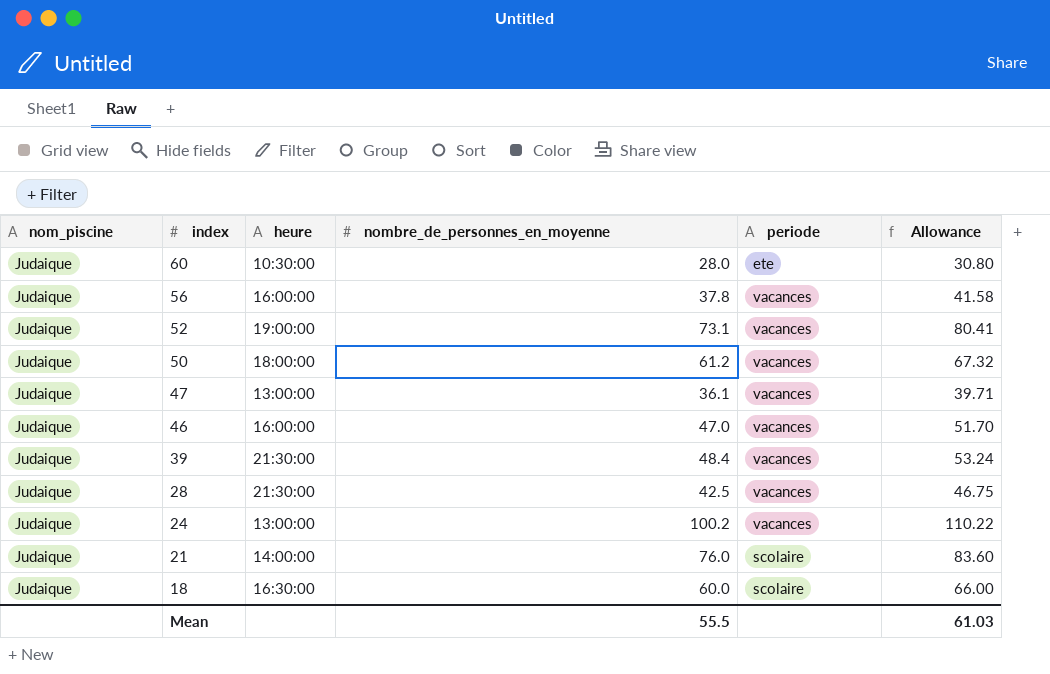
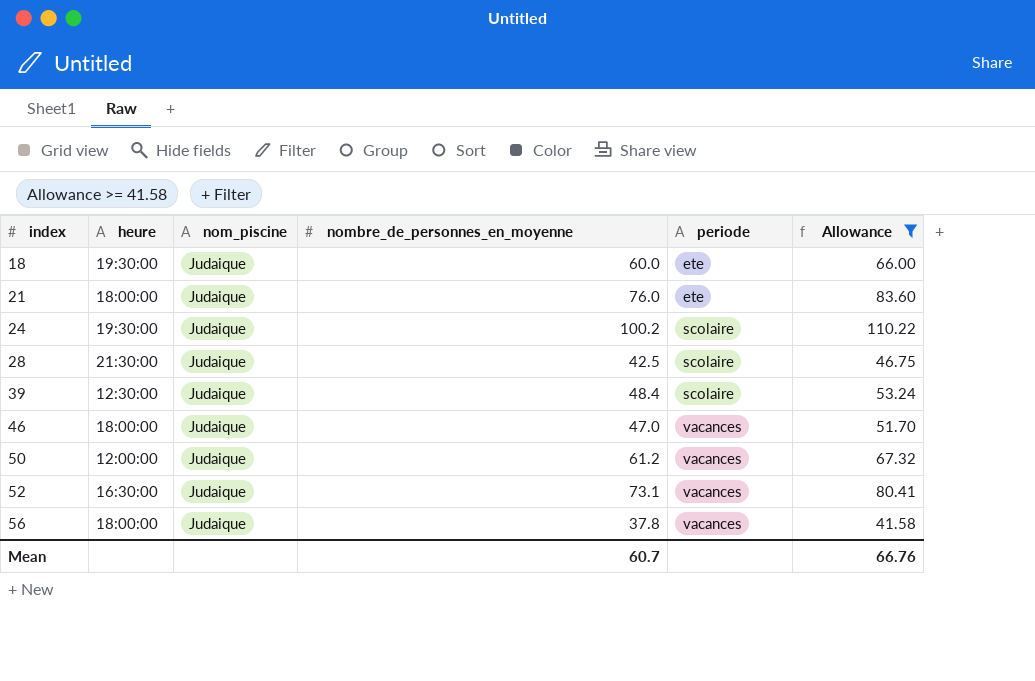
filter: none -> Allowance >= 41.58
row order: index descending -> index ascending
column nom_piscine | position: 1 -> 3
18 | heure: 16:30:00 -> 19:30:00
18 | periode: scolaire -> ete
21 | heure: 14:00:00 -> 18:00:00
21 | periode: scolaire -> ete
24 | heure: 13:00:00 -> 19:30:00
24 | periode: vacances -> scolaire
28 | periode: vacances -> scolaire
39 | heure: 21:30:00 -> 12:30:00
39 | periode: vacances -> scolaire
46 | heure: 16:00:00 -> 18:00:00
50 | heure: 18:00:00 -> 12:00:00
52 | heure: 19:00:00 -> 16:30:00
56 | heure: 16:00:00 -> 18:00:00
Mean | nombre_de_personnes_en_moyenne: 55.5 -> 60.7
Mean | Allowance: 61.03 -> 66.76

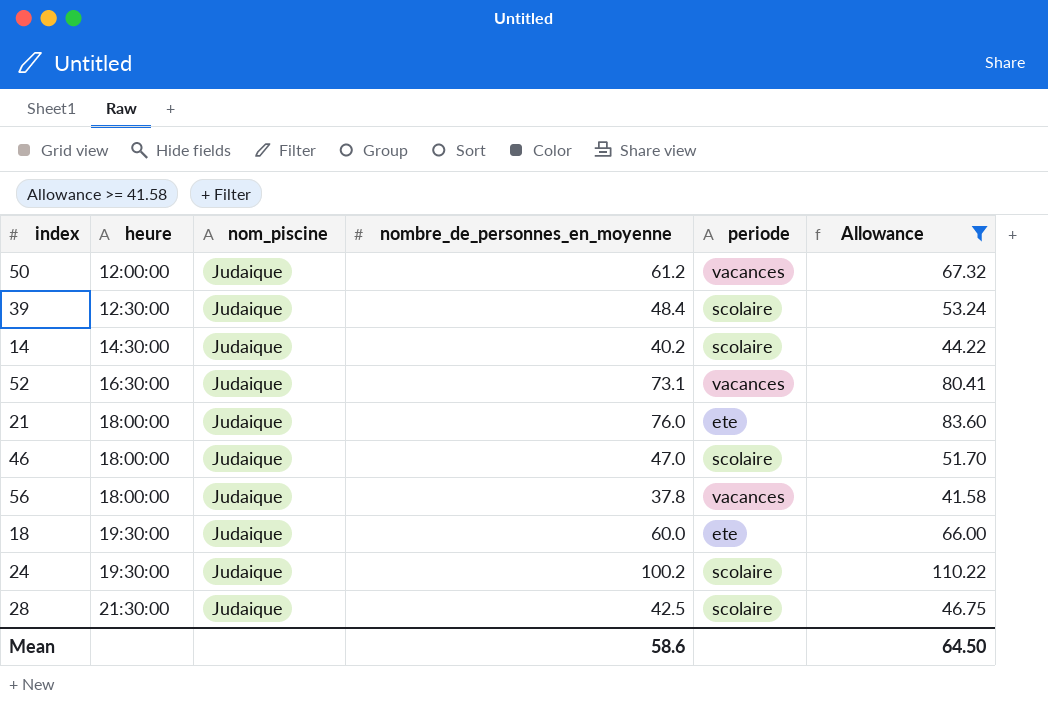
row order: index ascending -> heure ascending
row 14: none -> 14:30:00 | Judaique | 40.2 | scolaire | 44.22
46 | periode: vacances -> scolaire
Mean | nombre_de_personnes_en_moyenne: 60.7 -> 58.6
Mean | Allowance: 66.76 -> 64.50

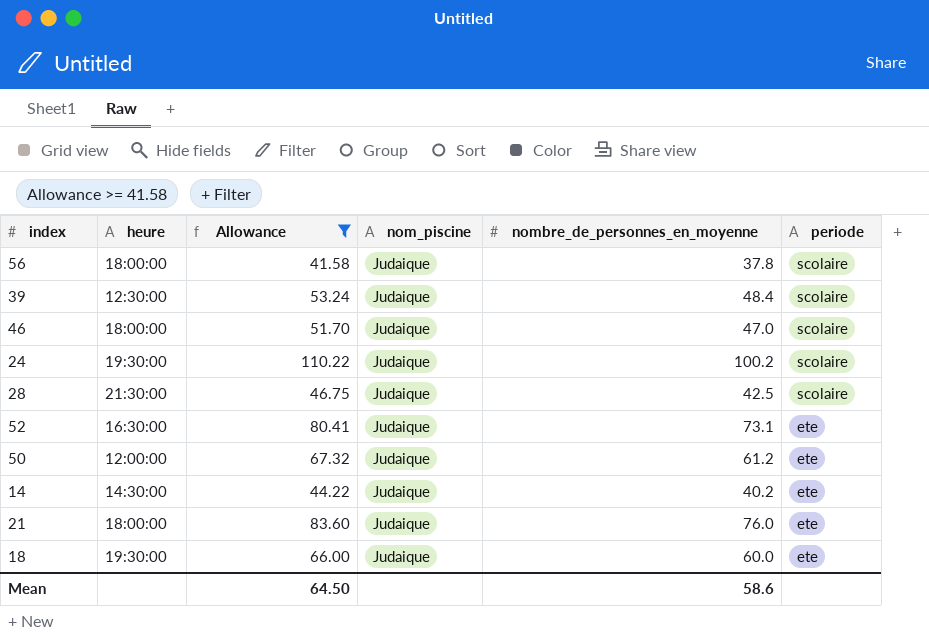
row order: heure ascending -> periode descending
column Allowance | position: 6 -> 3
56 | periode: vacances -> scolaire
52 | periode: vacances -> ete
50 | periode: vacances -> ete
14 | periode: scolaire -> ete

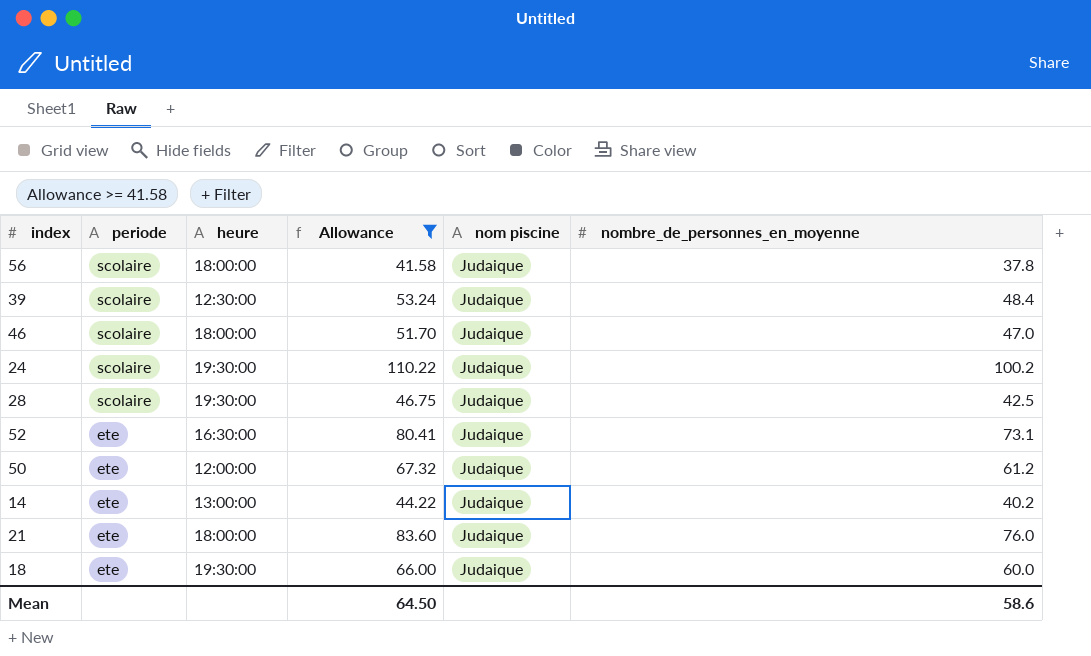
column periode | position: 6 -> 2
column name: nom_piscine -> nom piscine
28 | heure: 21:30:00 -> 19:30:00
14 | heure: 14:30:00 -> 13:00:00

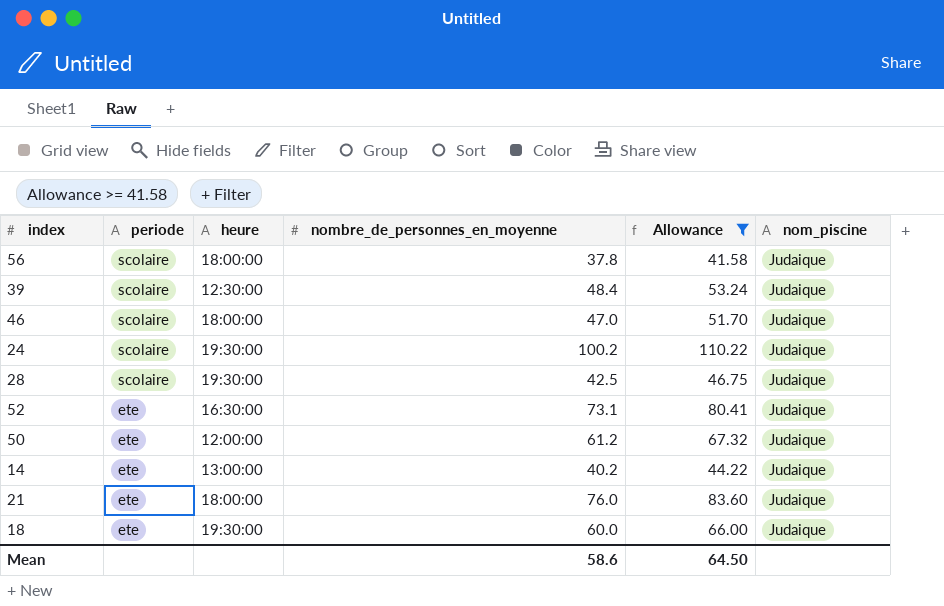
column nombre_de_personnes_en_moyenne | position: 6 -> 4
column name: nom piscine -> nom_piscine

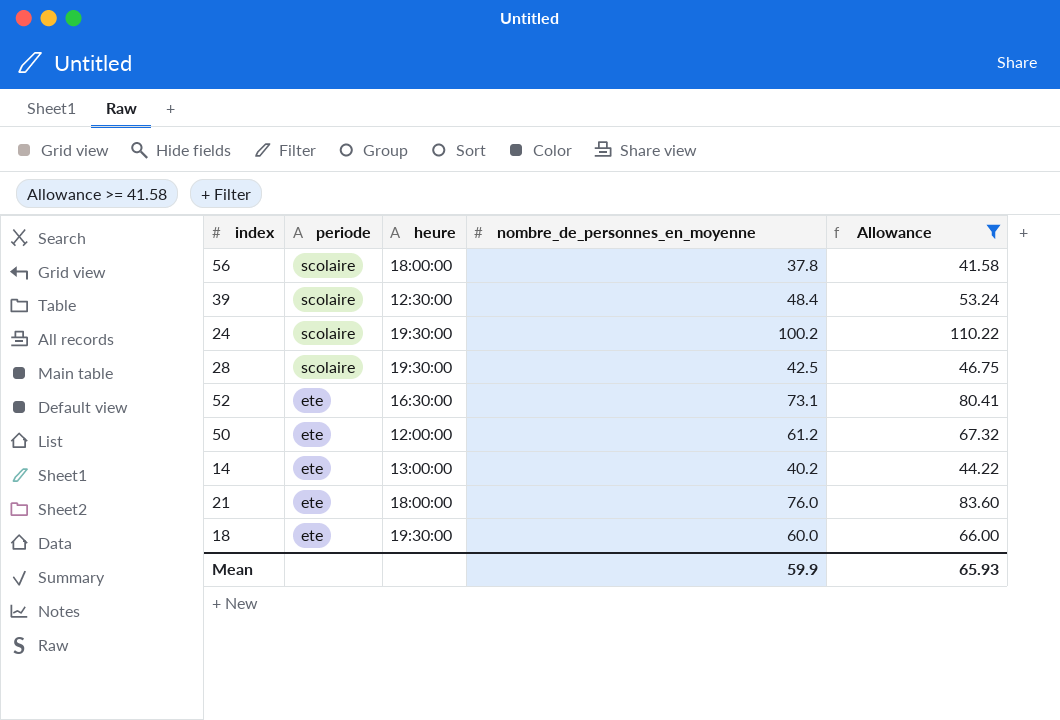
column nom_piscine | position: 6 -> none
row 46: scolaire | 18:00:00 | 47.0 | 51.70 | Judaique -> none
Mean | nombre_de_personnes_en_moyenne: 58.6 -> 59.9
Mean | Allowance: 64.50 -> 65.93

